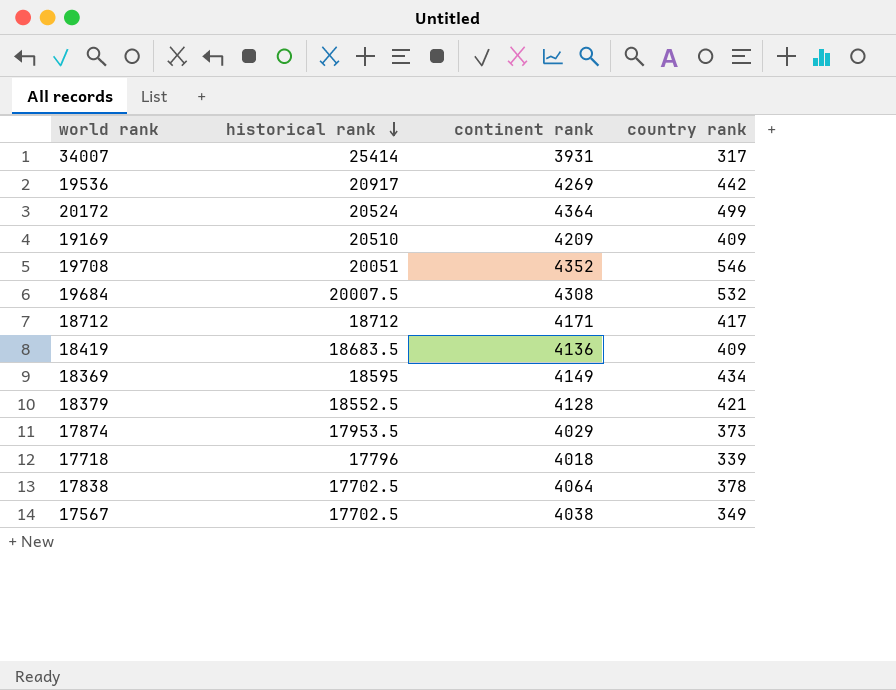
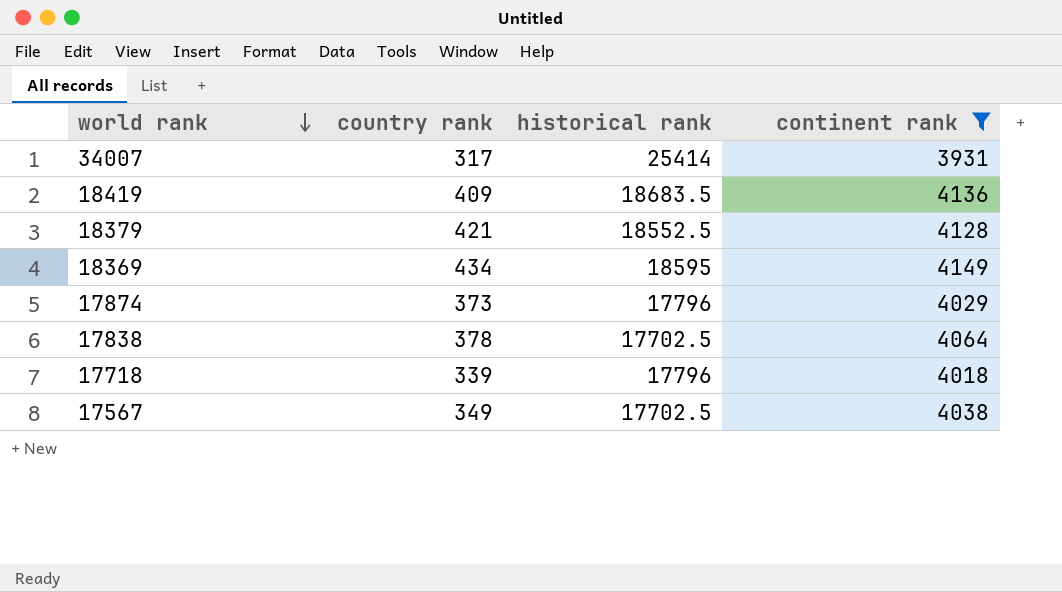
filter: none -> continent rank <= 4149
row order: historical rank descending -> world rank descending
column country rank | position: 4 -> 2
17874 | historical rank: 17953.5 -> 17796

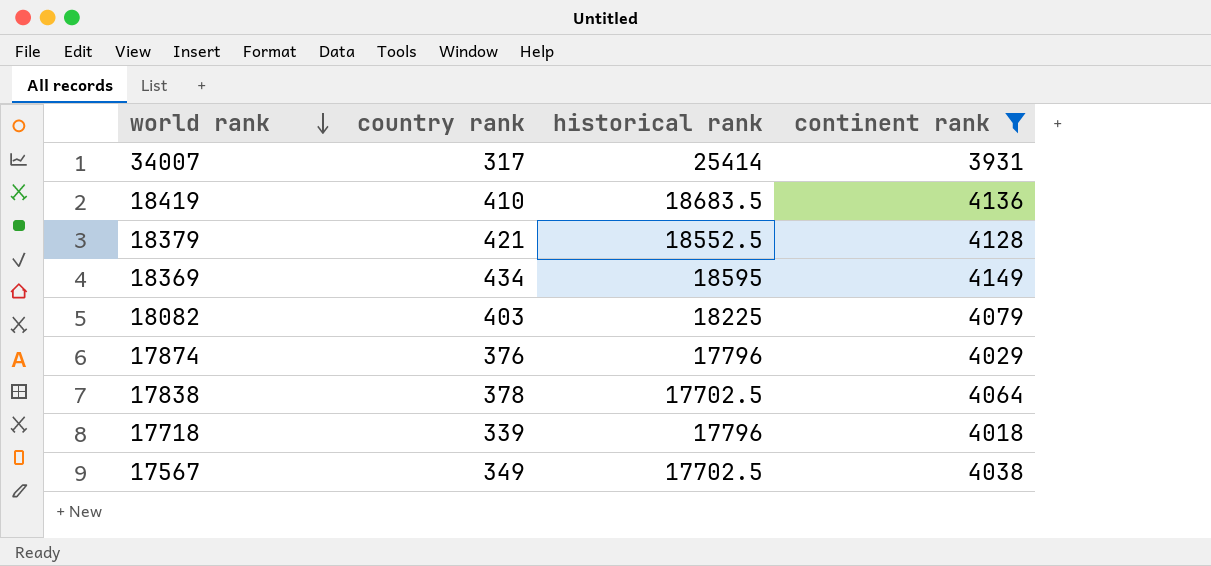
18419 | country rank: 409 -> 410
row 18082: none -> 403 | 18225 | 4079
17874 | country rank: 373 -> 376

